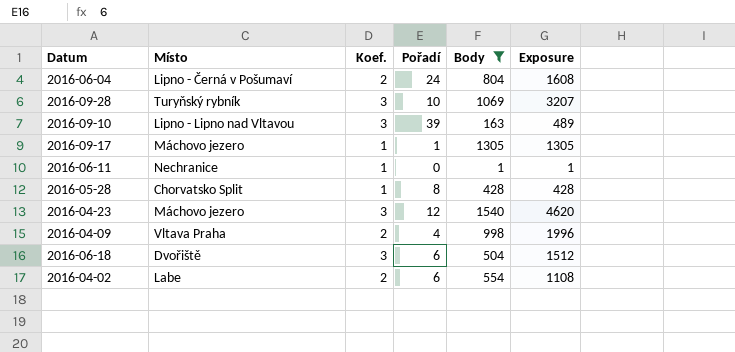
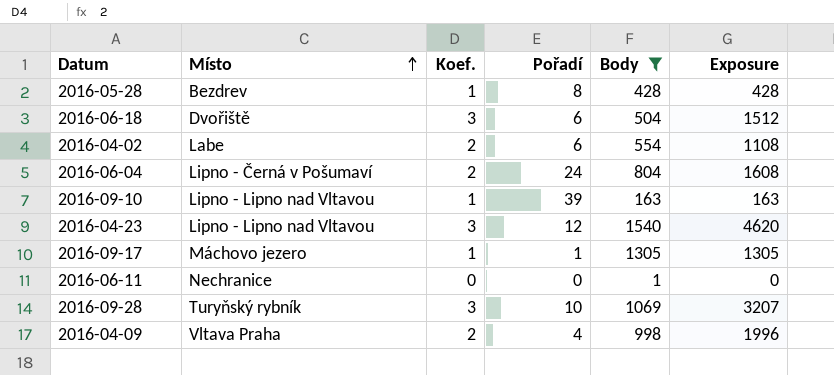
row order: none -> Místo ascending
2016-05-28 | Místo: Chorvatsko Split -> Bezdrev
2016-09-10 | Koef.: 3 -> 1
2016-09-10 | Exposure: 489 -> 163
2016-04-23 | Místo: Máchovo jezero -> Lipno - Lipno nad Vltavou
2016-06-11 | Koef.: 1 -> 0
2016-06-11 | Exposure: 1 -> 0

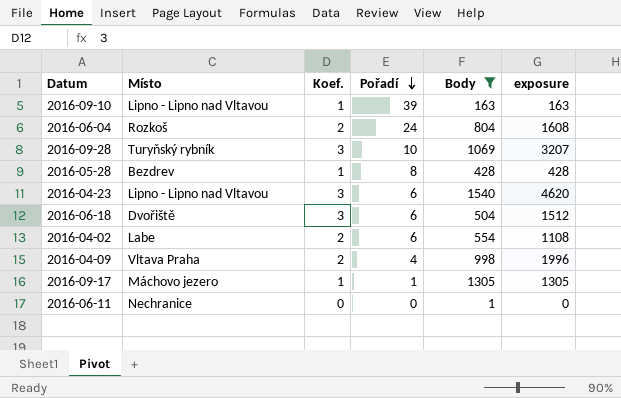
row order: Místo ascending -> Pořadí descending
column name: Exposure -> exposure
2016-06-04 | Místo: Lipno - Černá v Pošumaví -> Rozkoš
2016-04-23 | Pořadí: 12 -> 6

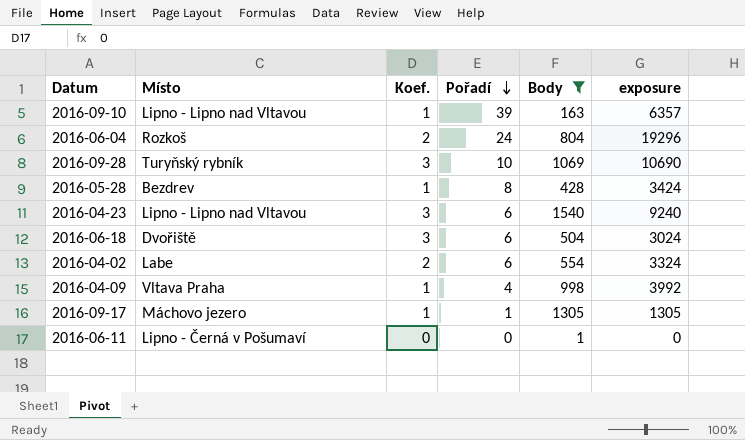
column exposure | formula: [Koef.] * [Body] -> [Pořadí] * [Body]
2016-04-09 | Koef.: 2 -> 1
2016-06-11 | Místo: Nechranice -> Lipno - Černá v Pošumaví

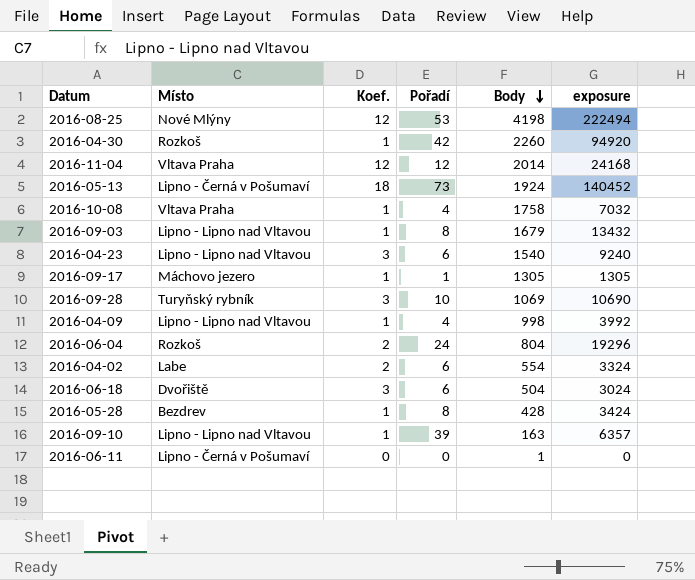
filter: Body <= 1540 -> none
row order: Pořadí descending -> Body descending
2016-04-09 | Místo: Vltava Praha -> Lipno - Lipno nad Vltavou

